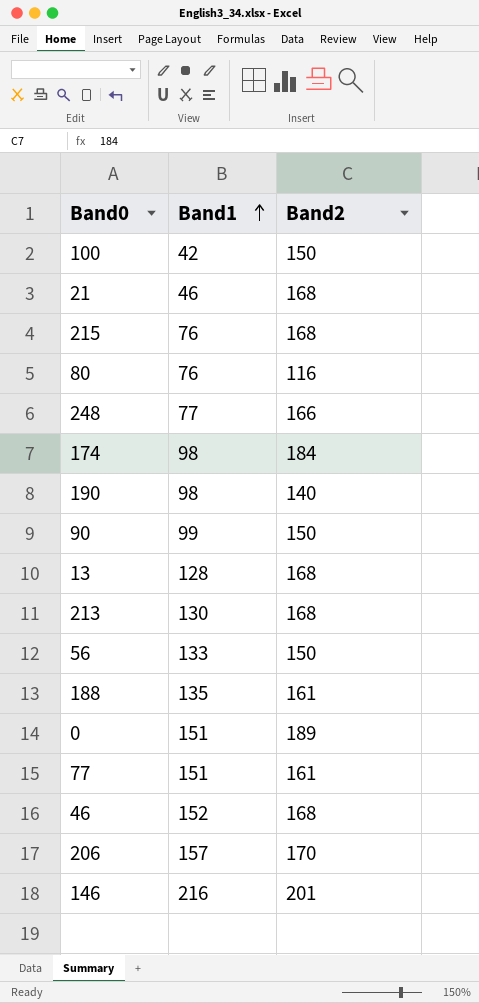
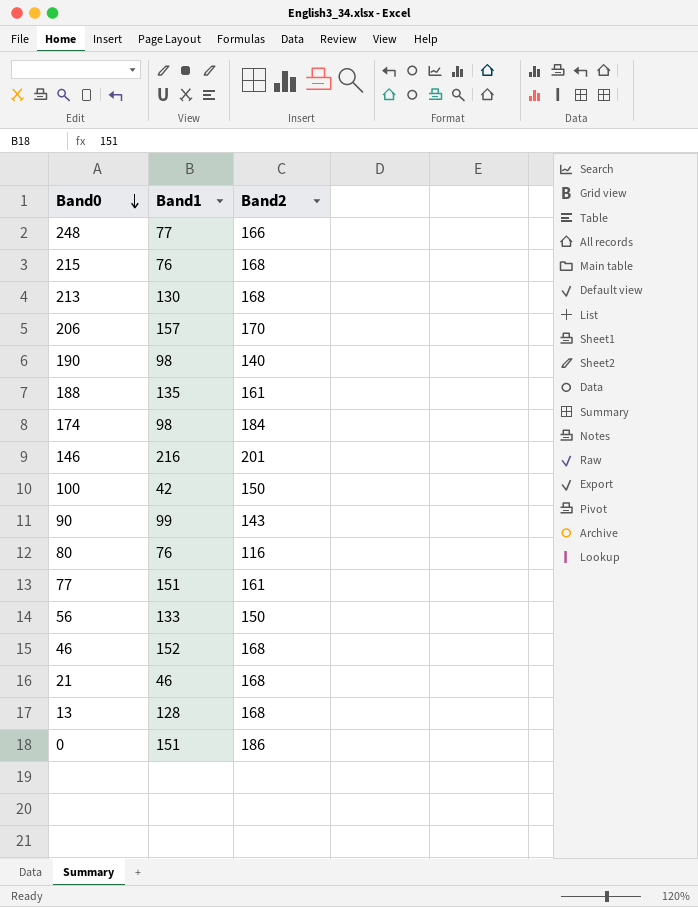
row order: Band1 ascending -> Band0 descending
90 | Band2: 150 -> 143
0 | Band2: 189 -> 186

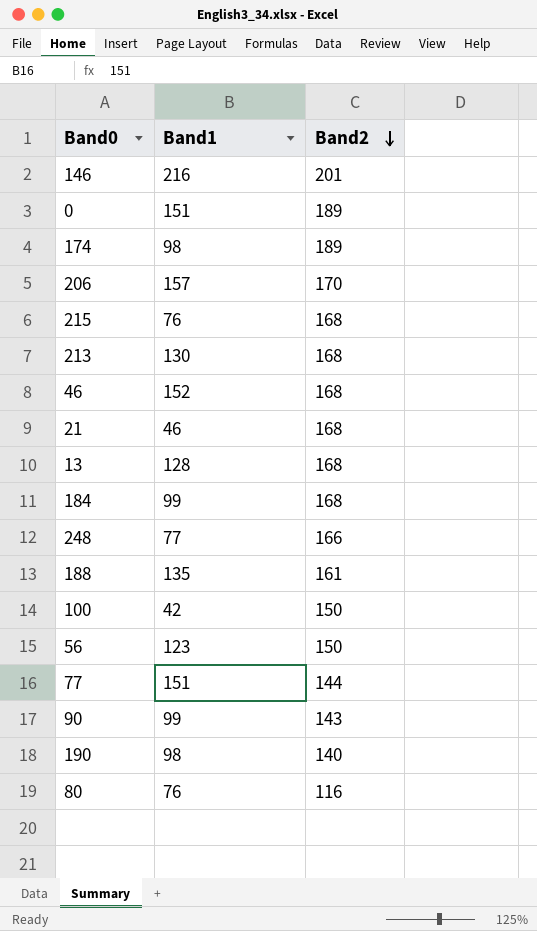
row order: Band0 descending -> Band2 descending
0 | Band2: 186 -> 189
174 | Band2: 184 -> 189
row 184: none -> 99 | 168
56 | Band1: 133 -> 123
77 | Band2: 161 -> 144

